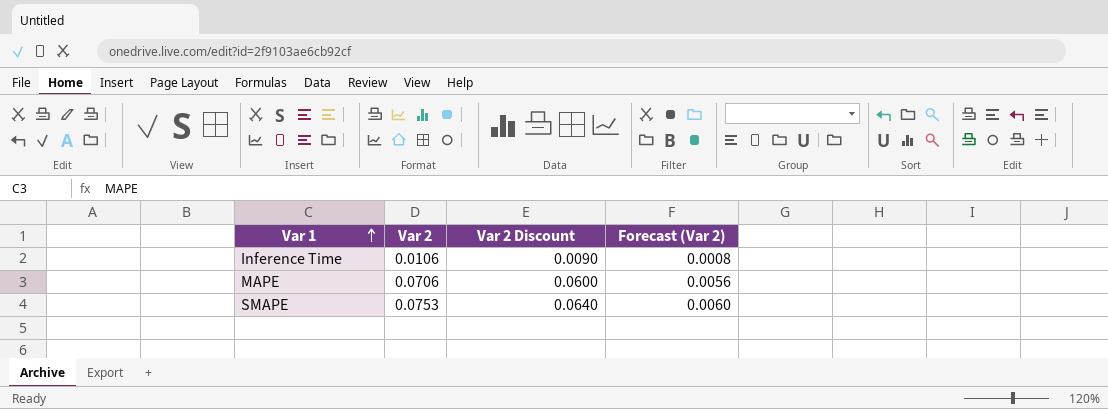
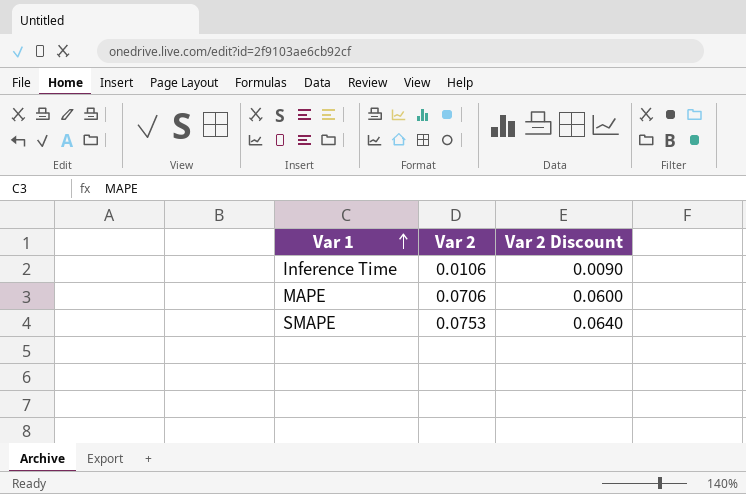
column Forecast (Var 2) | formula: [Var 2] * 0.08 -> none

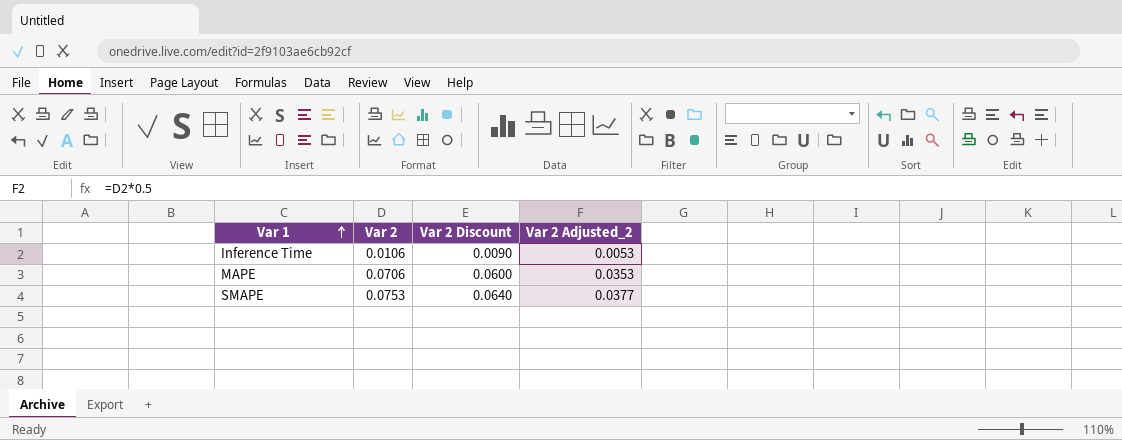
column Var 2 Adjusted_2 | formula: none -> [Var 2] * 0.5

